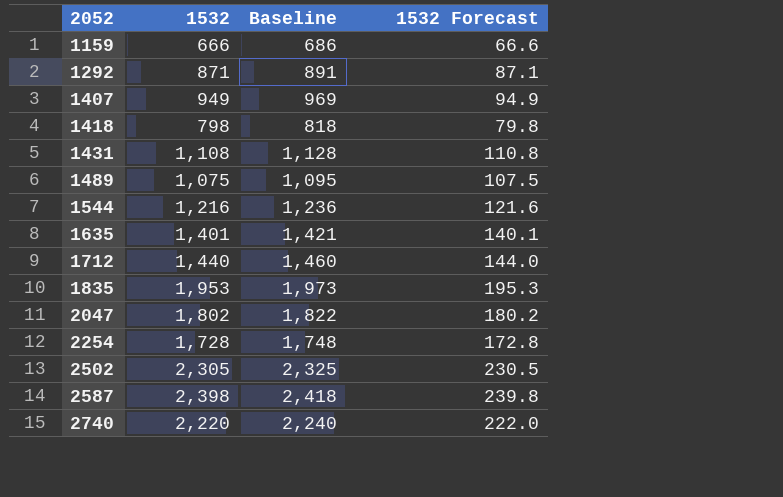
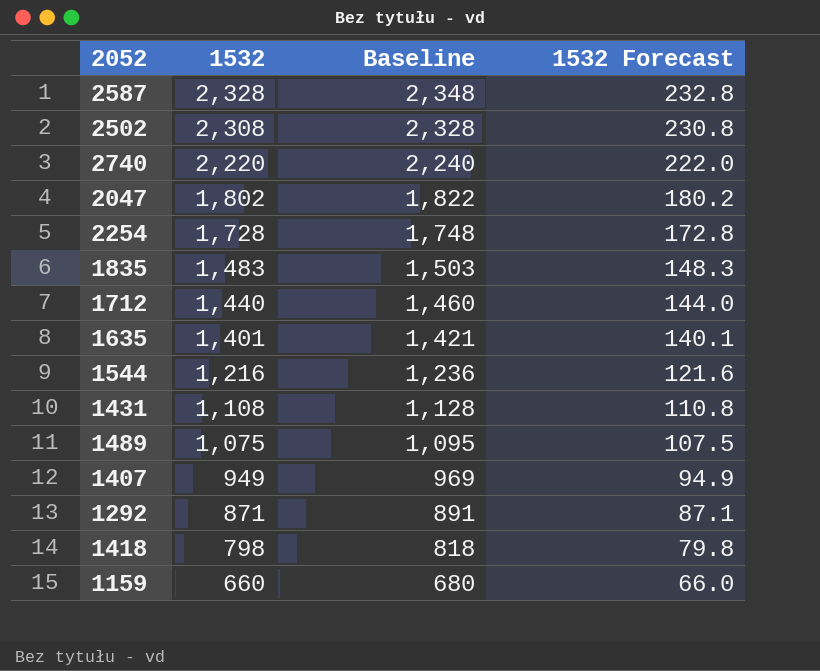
row order: 2052 ascending -> 1532 descending
2587 | 1532: 2,398 -> 2,328
2587 | Baseline: 2,418 -> 2,348
2587 | 1532 Forecast: 239.8 -> 232.8
2502 | 1532: 2,305 -> 2,308
2502 | Baseline: 2,325 -> 2,328
2502 | 1532 Forecast: 230.5 -> 230.8
1835 | 1532: 1,953 -> 1,483
1835 | Baseline: 1,973 -> 1,503
1835 | 1532 Forecast: 195.3 -> 148.3
1159 | 1532: 666 -> 660
1159 | Baseline: 686 -> 680
1159 | 1532 Forecast: 66.6 -> 66.0

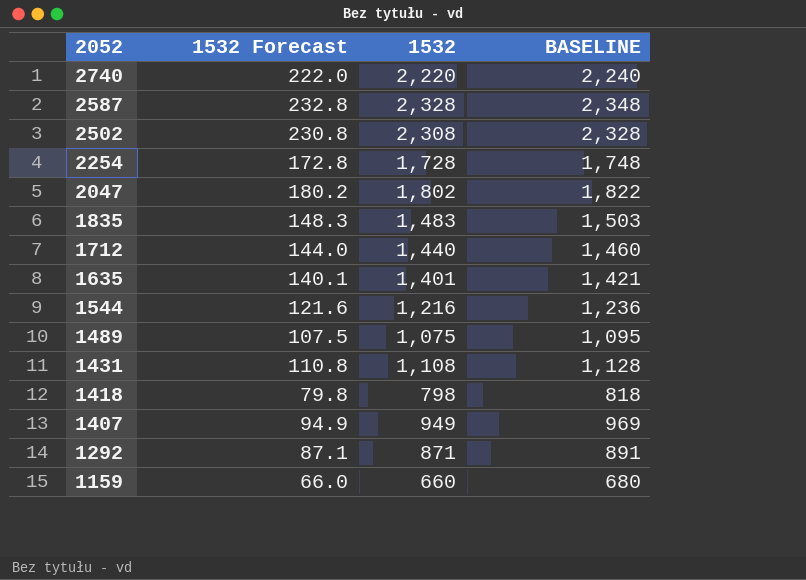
row order: 1532 descending -> 2052 descending
column 1532 Forecast | position: 4 -> 2
column name: Baseline -> BASELINE

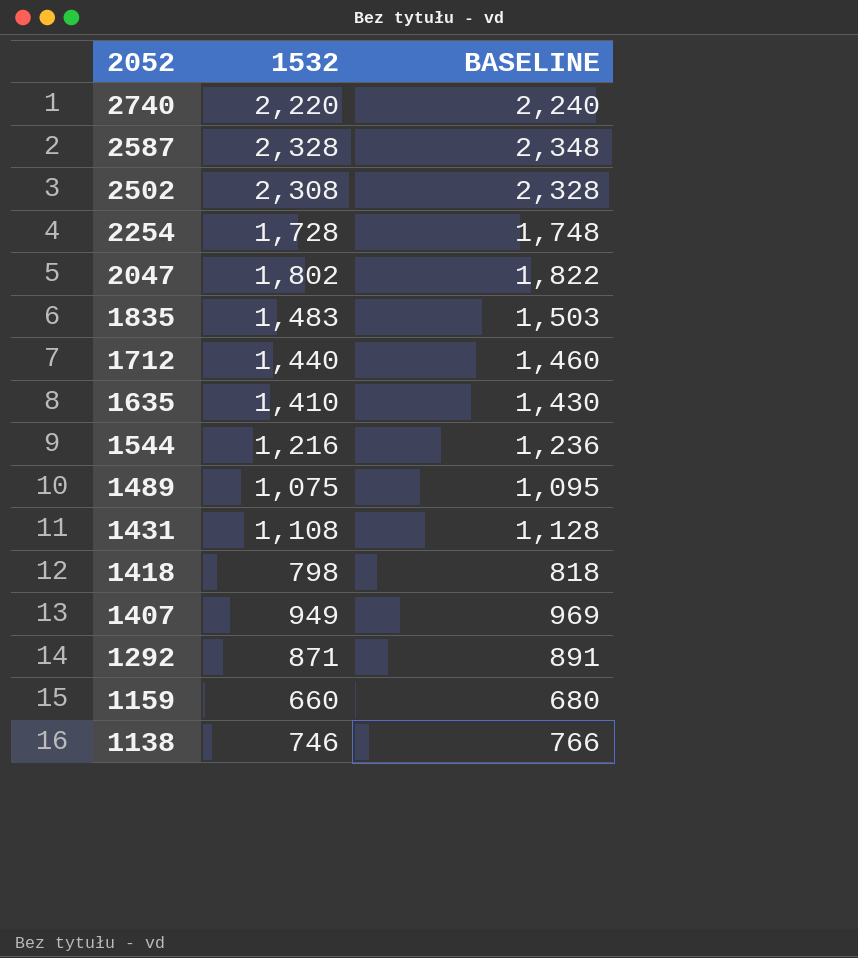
column 1532 Forecast | formula: [1532] * 0.1 -> none
1635 | 1532: 1,401 -> 1,410
1635 | BASELINE: 1,421 -> 1,430
row 1138: none -> 746 | 766

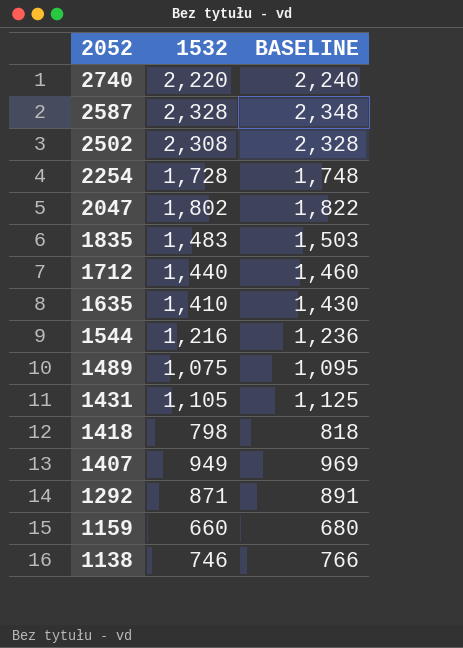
1431 | 1532: 1,108 -> 1,105
1431 | BASELINE: 1,128 -> 1,125

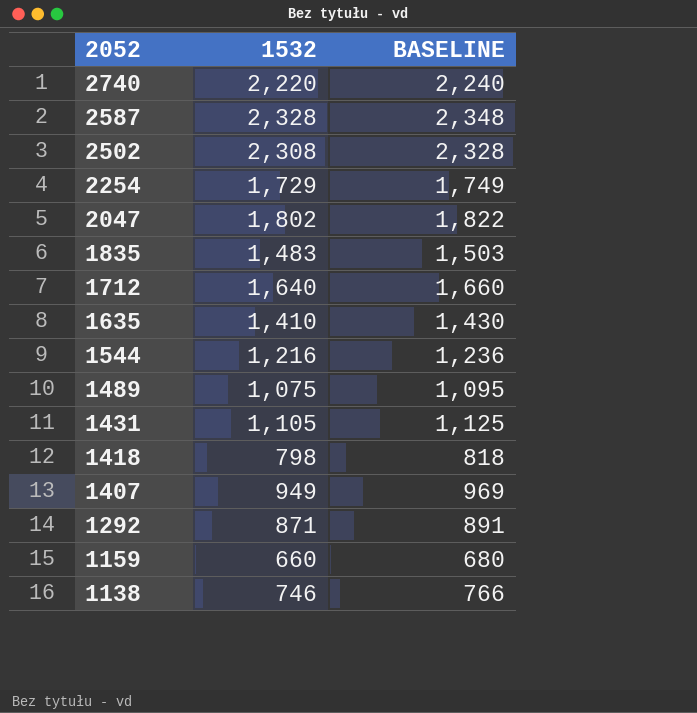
2254 | 1532: 1,728 -> 1,729
2254 | BASELINE: 1,748 -> 1,749
1712 | 1532: 1,440 -> 1,640
1712 | BASELINE: 1,460 -> 1,660

